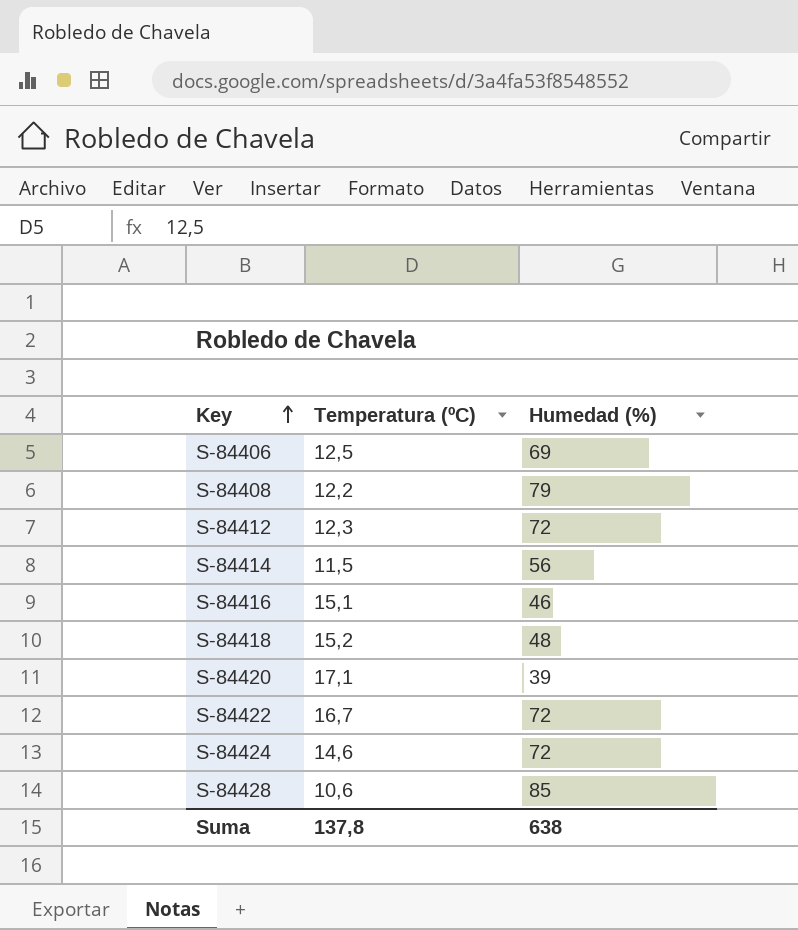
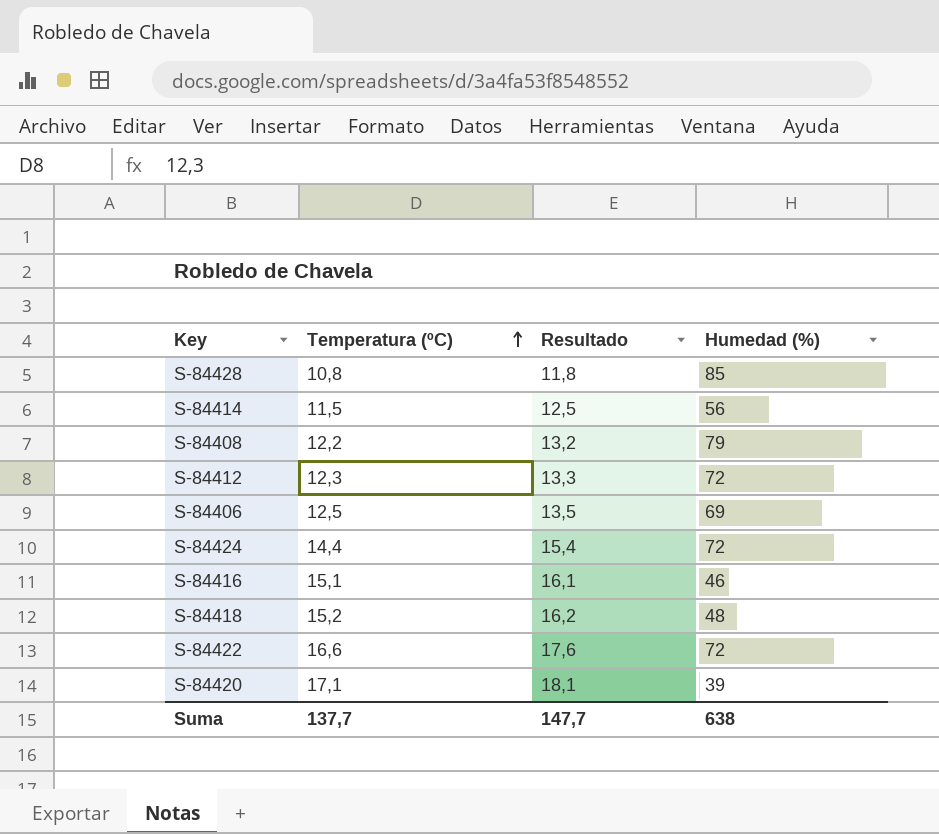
row order: Key ascending -> Temperatura (ºC) ascending
column Resultado | formula: none -> [Temperatura (ºC)] + 1
S-84428 | Temperatura (ºC): 10,6 -> 10,8
S-84424 | Temperatura (ºC): 14,6 -> 14,4
S-84422 | Temperatura (ºC): 16,7 -> 16,6
Suma | Temperatura (ºC): 137,8 -> 137,7

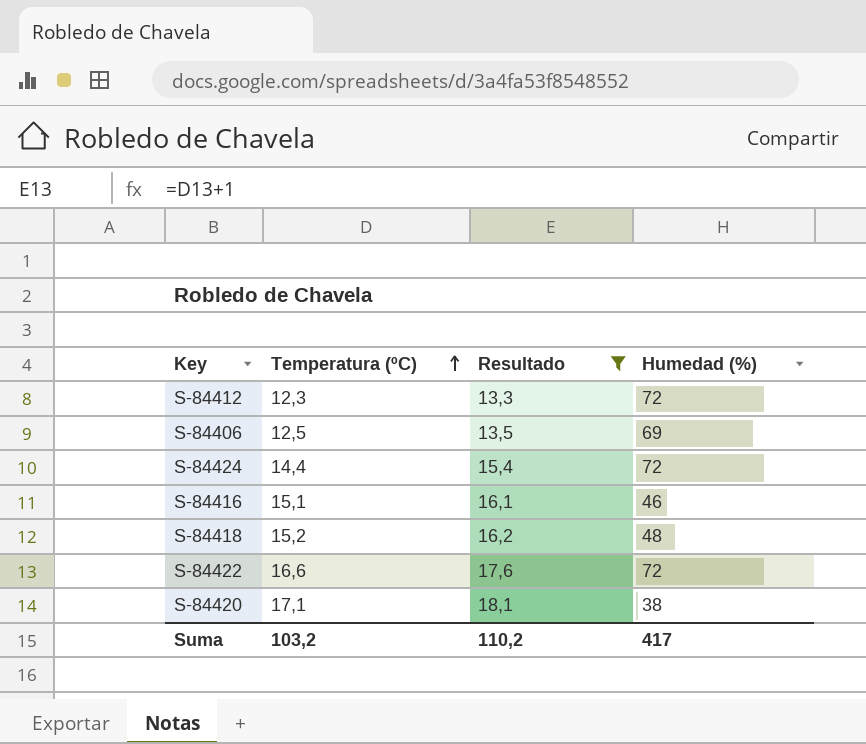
filter: none -> Resultado >= 13,3
S-84420 | Humedad (%): 39 -> 38
Suma | Temperatura (ºC): 137,7 -> 103,2
Suma | Resultado: 147,7 -> 110,2
Suma | Humedad (%): 638 -> 417

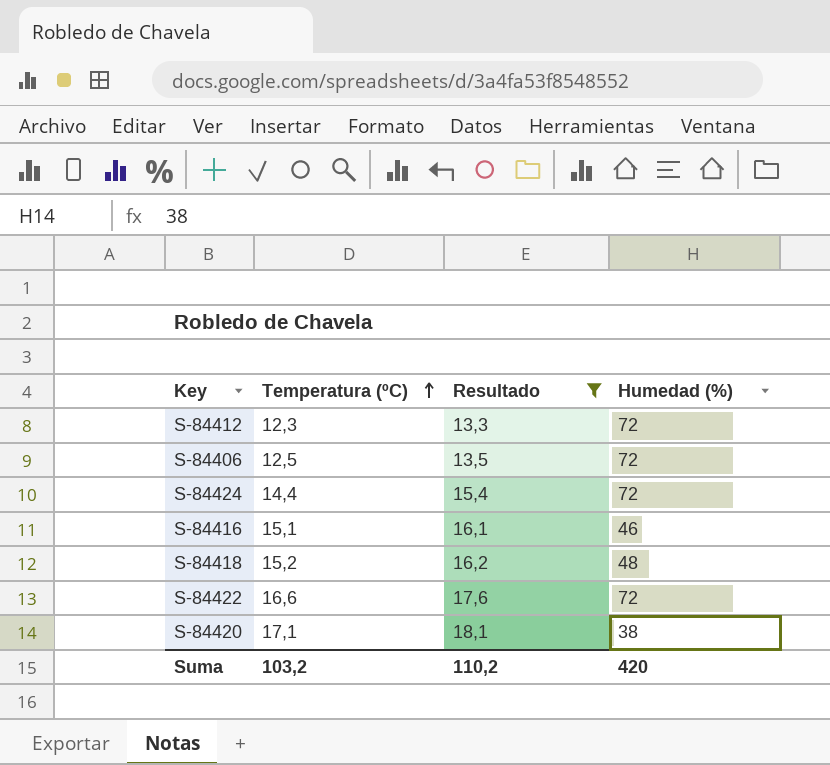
S-84406 | Humedad (%): 69 -> 72
Suma | Humedad (%): 417 -> 420

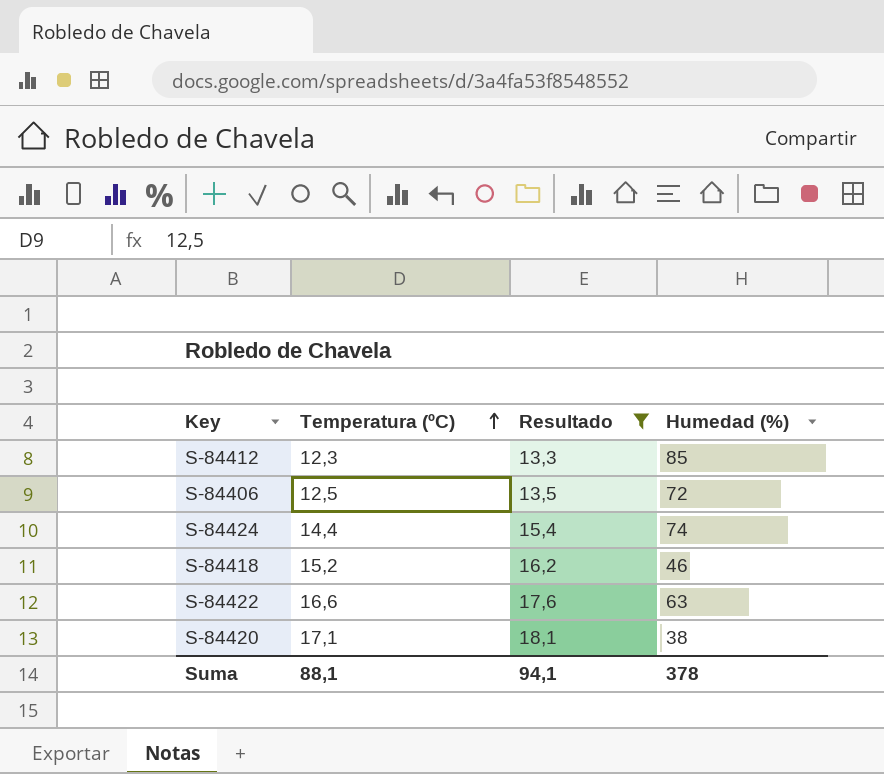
row S-84416: 15,1 | 16,1 | 46 -> none
S-84412 | Humedad (%): 72 -> 85
S-84424 | Humedad (%): 72 -> 74
S-84418 | Humedad (%): 48 -> 46
S-84422 | Humedad (%): 72 -> 63
Suma | Temperatura (ºC): 103,2 -> 88,1
Suma | Resultado: 110,2 -> 94,1
Suma | Humedad (%): 420 -> 378

